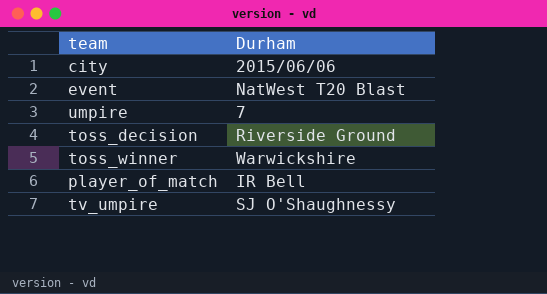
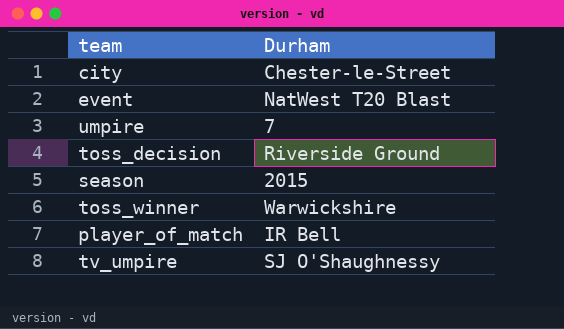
city | Durham: 2015/06/06 -> Chester-le-Street
row season: none -> 2015

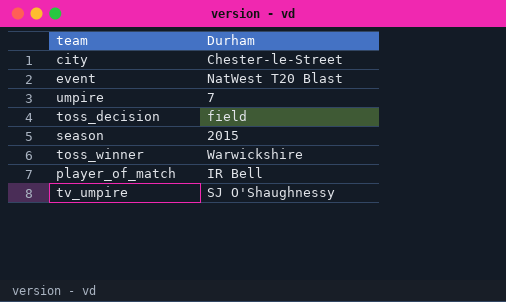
toss_decision | Durham: Riverside Ground -> field

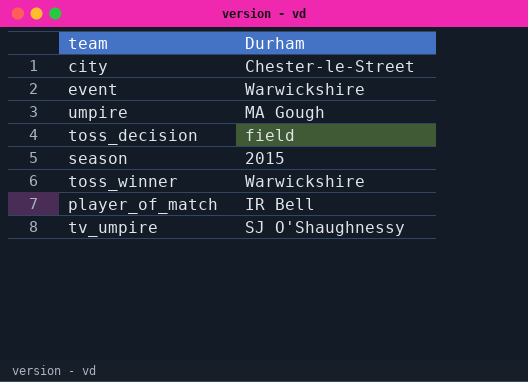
event | Durham: NatWest T20 Blast -> Warwickshire
umpire | Durham: 7 -> MA Gough

